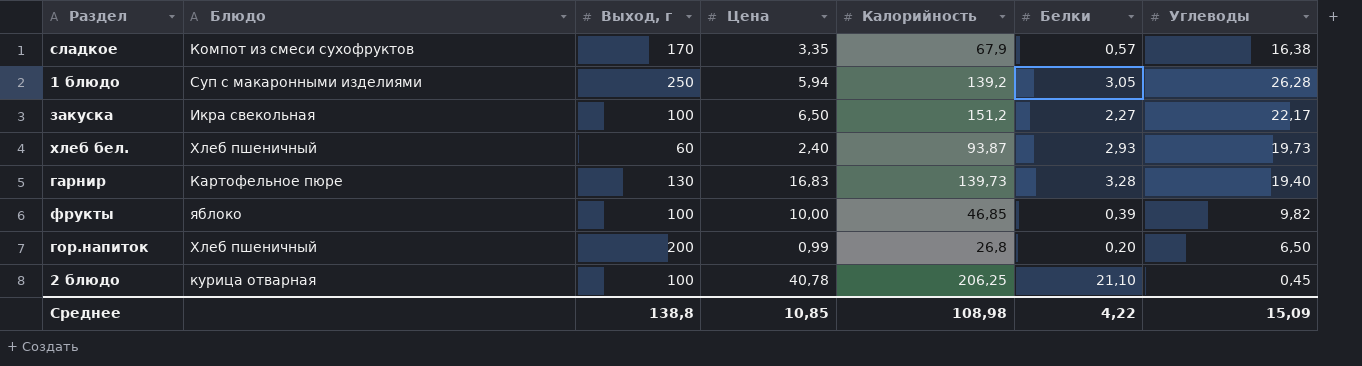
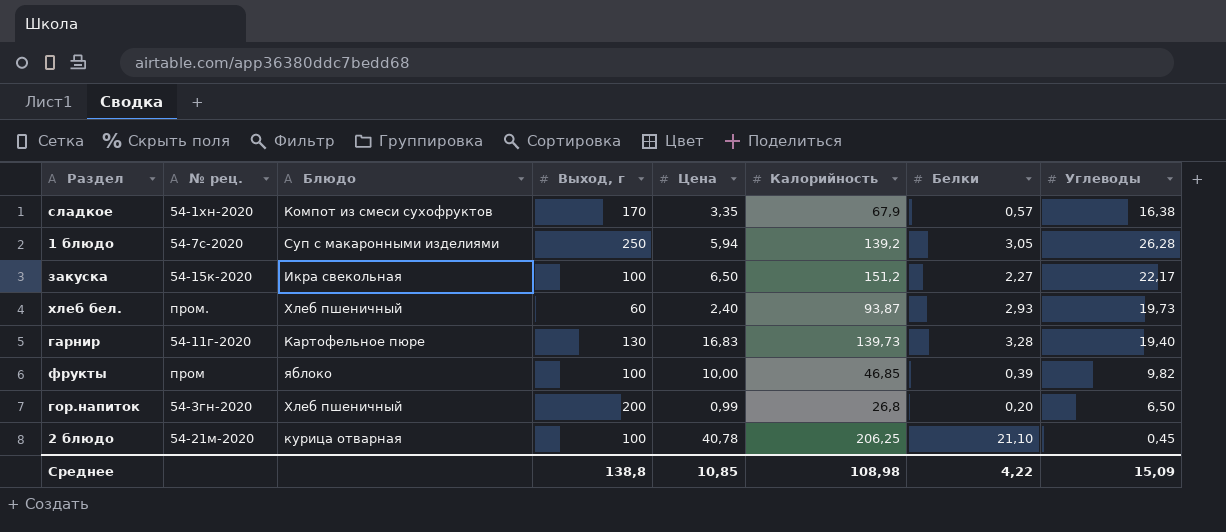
column № рец. | position: none -> 2

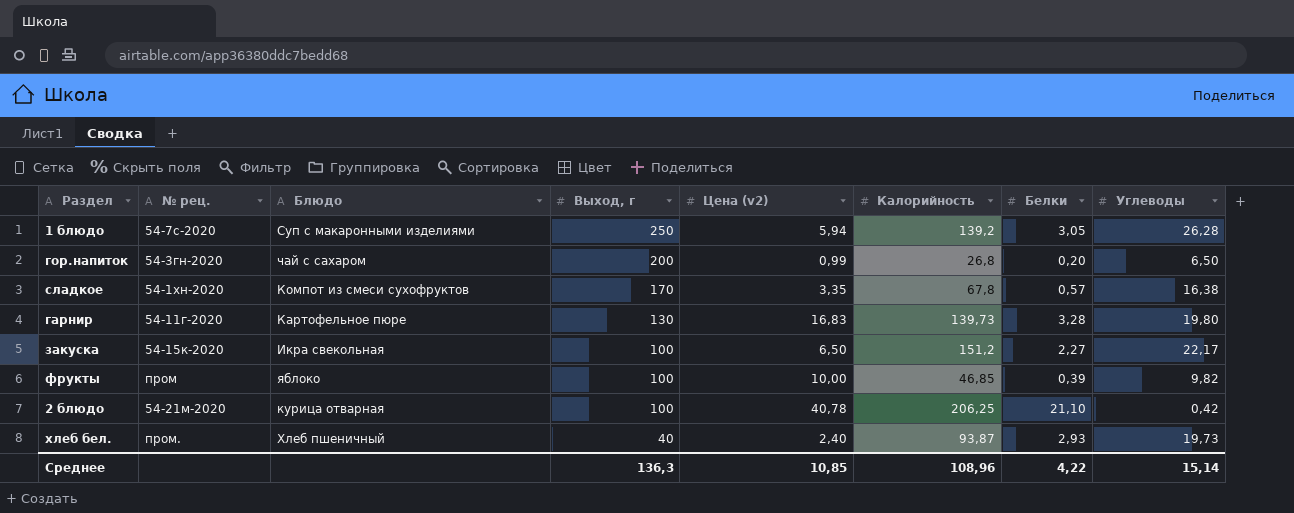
row order: none -> Выход, г descending
column name: Цена -> Цена (v2)
гор.напиток | Блюдо: Хлеб пшеничный -> чай с сахаром
сладкое | Калорийность: 67,9 -> 67,8
гарнир | Углеводы: 19,40 -> 19,80
2 блюдо | Углеводы: 0,45 -> 0,42
хлеб бел. | Выход, г: 60 -> 40
Среднее | Выход, г: 138,8 -> 136,3
Среднее | Калорийность: 108,98 -> 108,96
Среднее | Углеводы: 15,09 -> 15,14

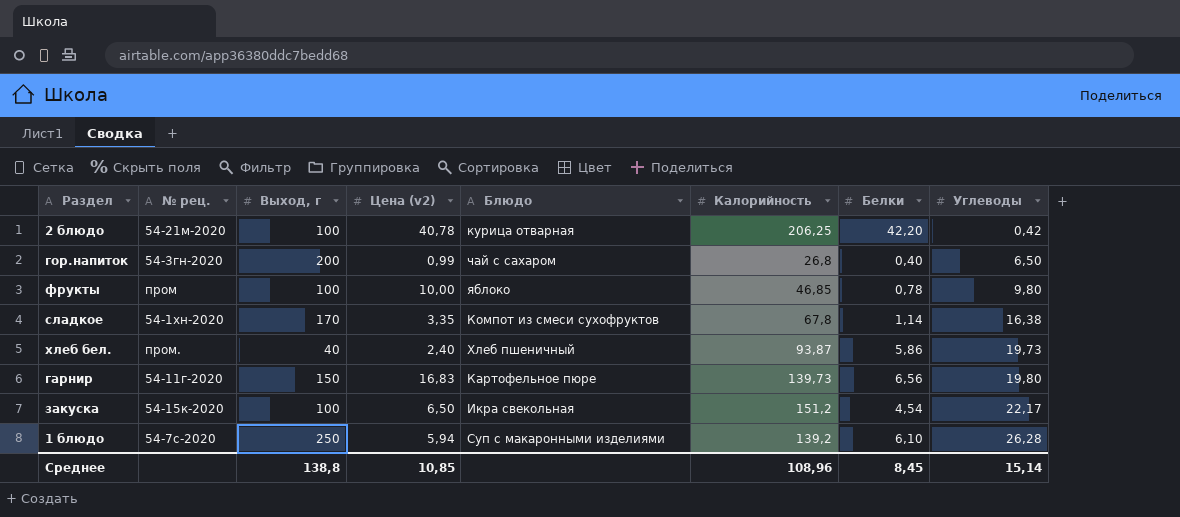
row order: Выход, г descending -> Углеводы ascending
column Блюдо | position: 3 -> 5
2 блюдо | Белки: 21,10 -> 42,20
гор.напиток | Белки: 0,20 -> 0,40
фрукты | Белки: 0,39 -> 0,78
фрукты | Углеводы: 9,82 -> 9,80
сладкое | Белки: 0,57 -> 1,14
хлеб бел. | Белки: 2,93 -> 5,86
гарнир | Выход, г: 130 -> 150
гарнир | Белки: 3,28 -> 6,56
закуска | Белки: 2,27 -> 4,54
1 блюдо | Белки: 3,05 -> 6,10
Среднее | Выход, г: 136,3 -> 138,8
Среднее | Белки: 4,22 -> 8,45

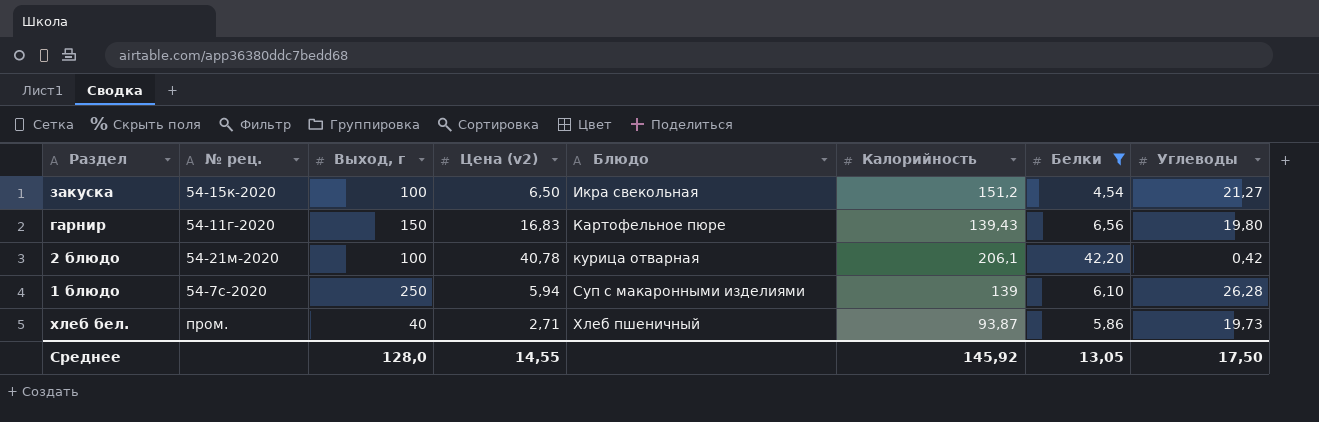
filter: none -> Белки >= 4,54
row order: Углеводы ascending -> Блюдо ascending
закуска | Углеводы: 22,17 -> 21,27
гарнир | Калорийность: 139,73 -> 139,43
2 блюдо | Калорийность: 206,25 -> 206,1
1 блюдо | Калорийность: 139,2 -> 139
хлеб бел. | Цена (v2): 2,40 -> 2,71
Среднее | Выход, г: 138,8 -> 128,0
Среднее | Цена (v2): 10,85 -> 14,55
Среднее | Калорийность: 108,96 -> 145,92
Среднее | Белки: 8,45 -> 13,05
Среднее | Углеводы: 15,14 -> 17,50

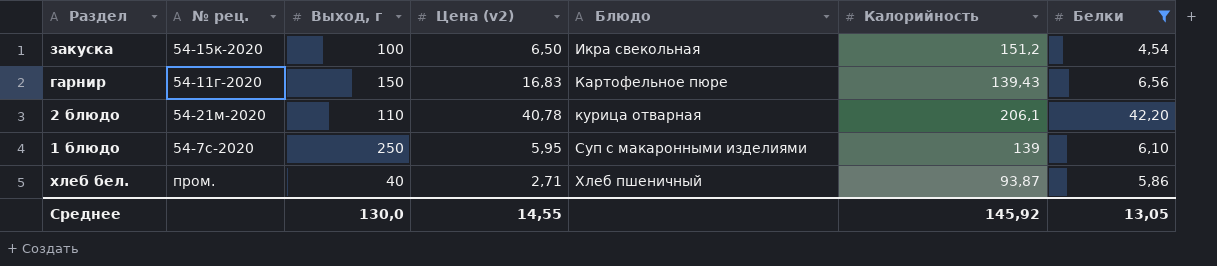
column Углеводы | position: 8 -> none
2 блюдо | Выход, г: 100 -> 110
1 блюдо | Цена (v2): 5,94 -> 5,95
Среднее | Выход, г: 128,0 -> 130,0

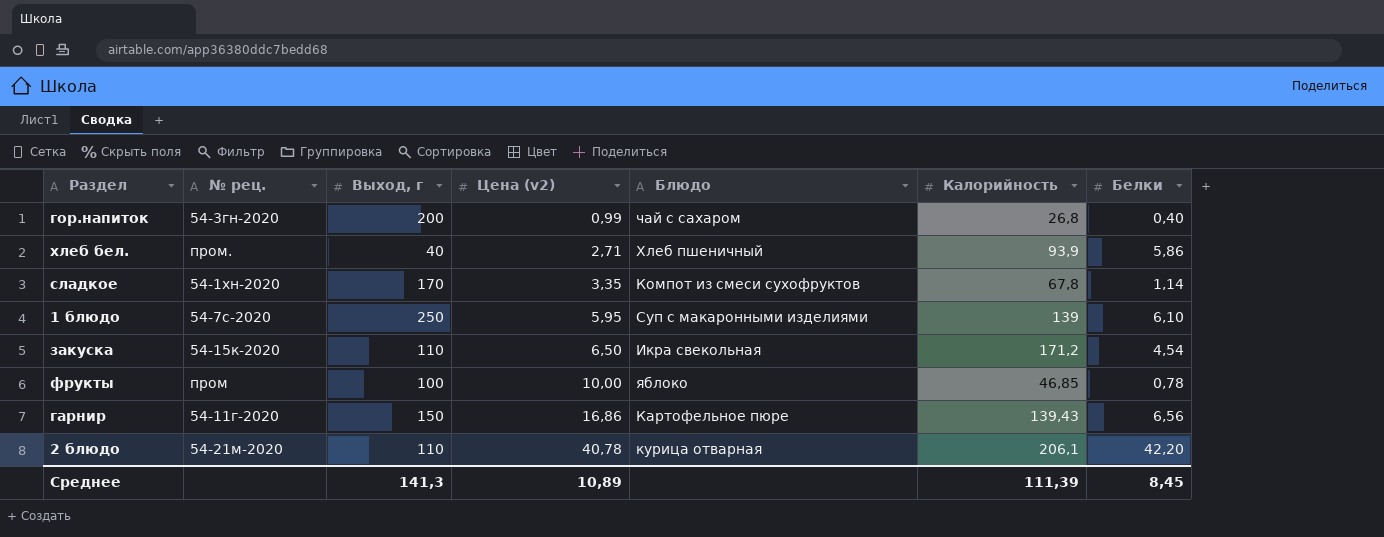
filter: Белки >= 4,54 -> none
row order: Блюдо ascending -> Цена (v2) ascending
хлеб бел. | Калорийность: 93,87 -> 93,9
закуска | Выход, г: 100 -> 110
закуска | Калорийность: 151,2 -> 171,2
гарнир | Цена (v2): 16,83 -> 16,86
Среднее | Выход, г: 130,0 -> 141,3
Среднее | Цена (v2): 14,55 -> 10,89
Среднее | Калорийность: 145,92 -> 111,39
Среднее | Белки: 13,05 -> 8,45

